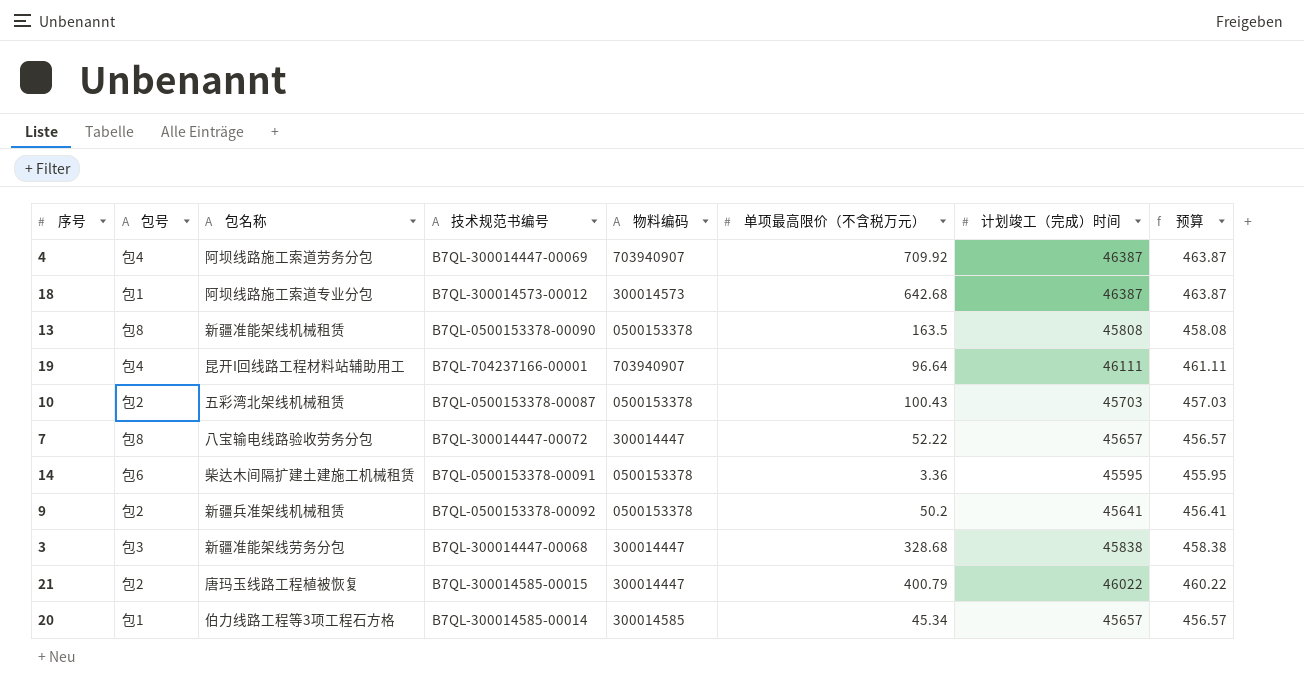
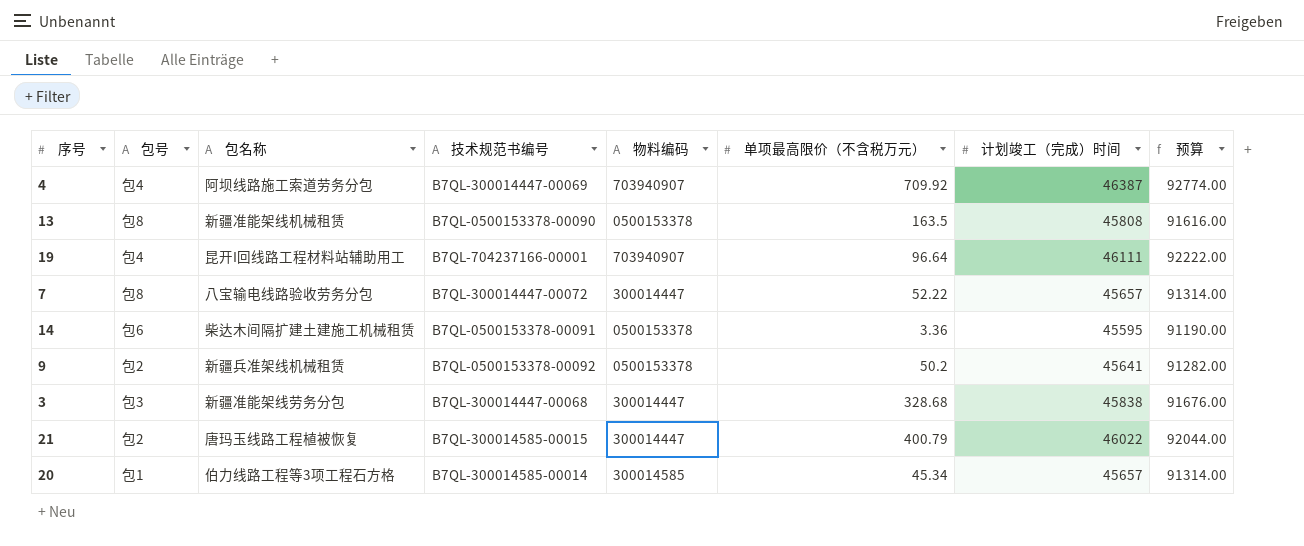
column 预算 | formula: [计划竣工（完成）时间] * 0.01 -> [计划竣工（完成）时间] * 2
row 18: 包1 | 阿坝线路施工索道专业分包 | B7QL-300014573-00012 | 300014573 | 642.68 | 46387 | 463.87 -> none
row 10: 包2 | 五彩湾北架线机械租赁 | B7QL-0500153378-00087 | 0500153378 | 100.43 | 45703 | 457.03 -> none

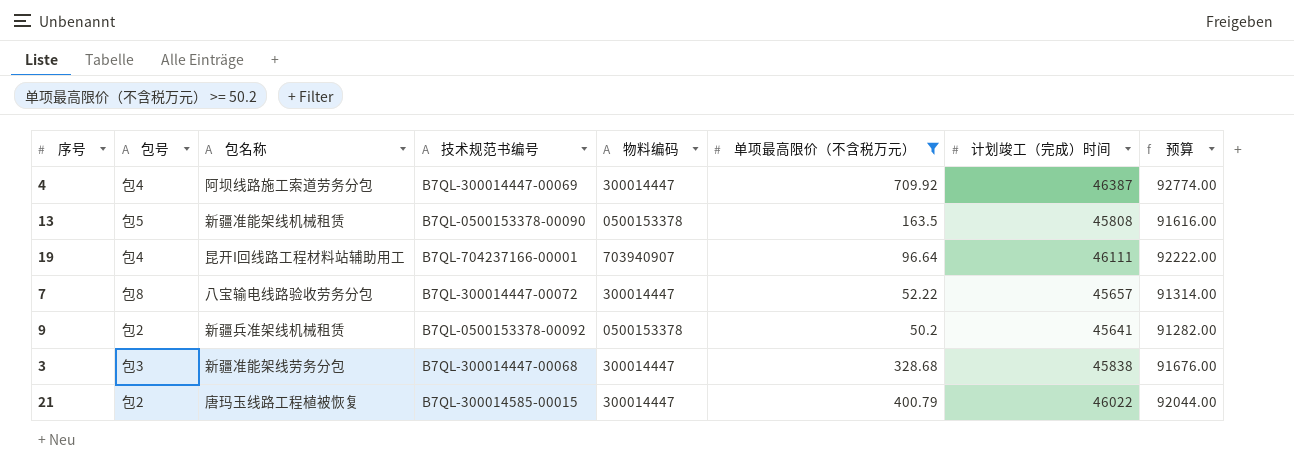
filter: none -> 单项最高限价（不含税万元） >= 50.2
4 | 物料编码: 703940907 -> 300014447
13 | 包号: 包8 -> 包5

